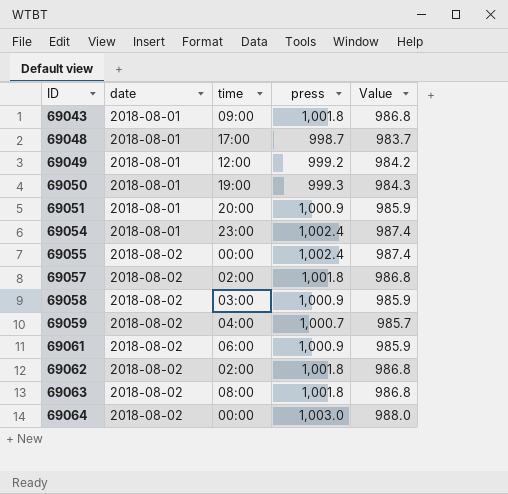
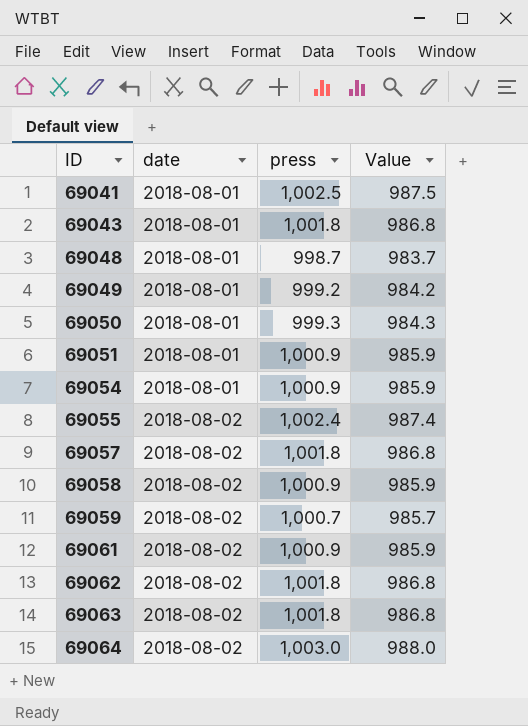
column time | position: 3 -> none
row 69041: none -> 2018-08-01 | 1,002.5 | 987.5
69054 | press: 1,002.4 -> 1,000.9
69054 | Value: 987.4 -> 985.9

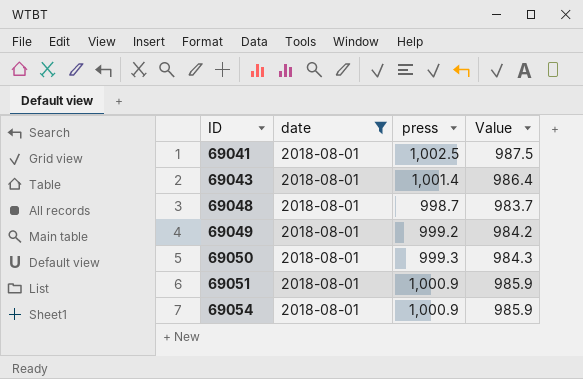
filter: none -> date = 2018-08-01
69043 | press: 1,001.8 -> 1,001.4
69043 | Value: 986.8 -> 986.4

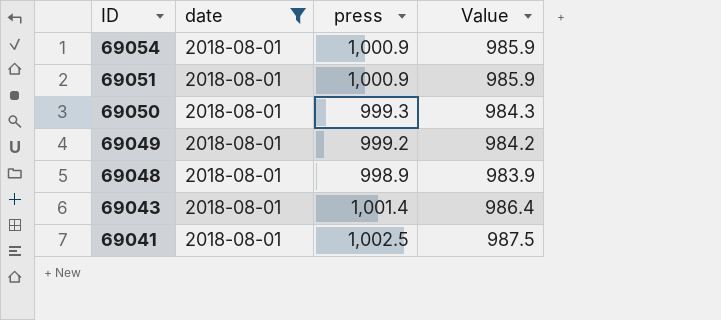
row order: ID ascending -> ID descending
69048 | press: 998.7 -> 998.9
69048 | Value: 983.7 -> 983.9

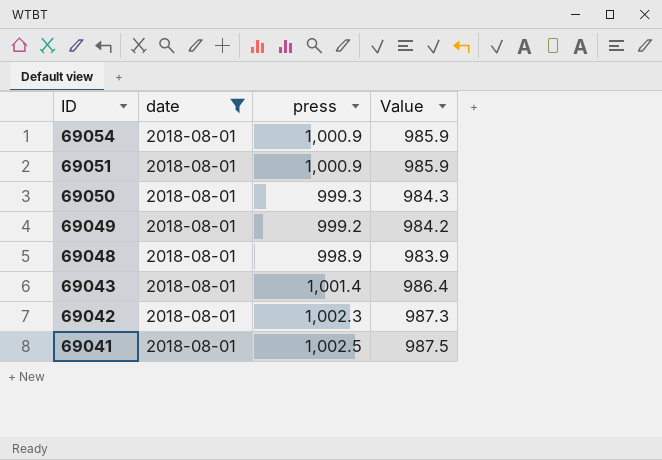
row 69042: none -> 2018-08-01 | 1,002.3 | 987.3

